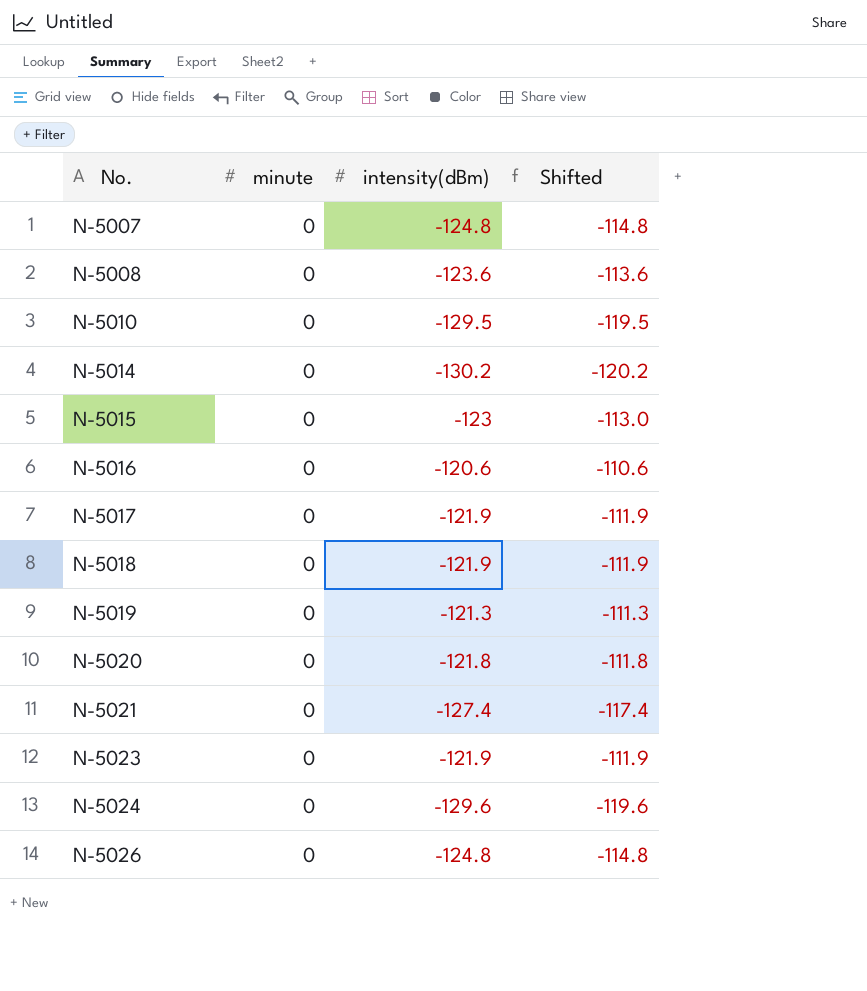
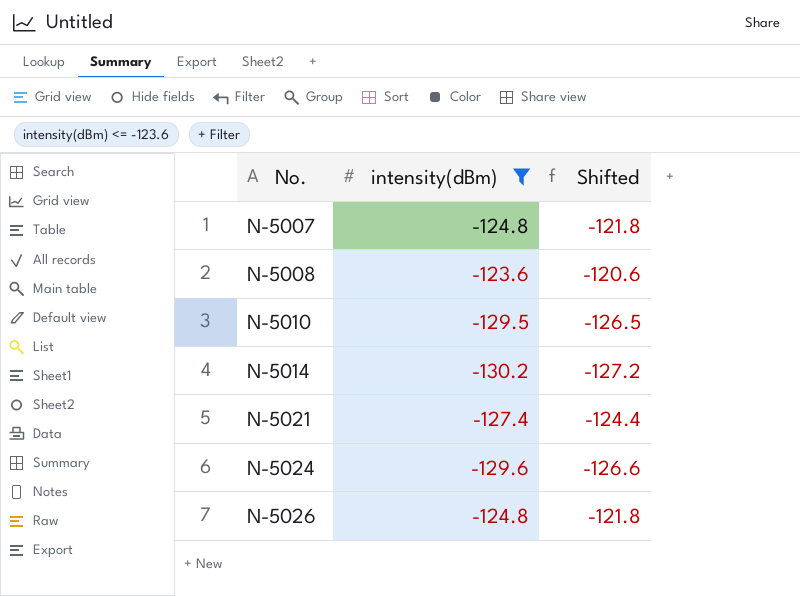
filter: none -> intensity(dBm) <= -123.6
column minute | position: 2 -> none
column Shifted | formula: [intensity(dBm)] + 10 -> [intensity(dBm)] + 3

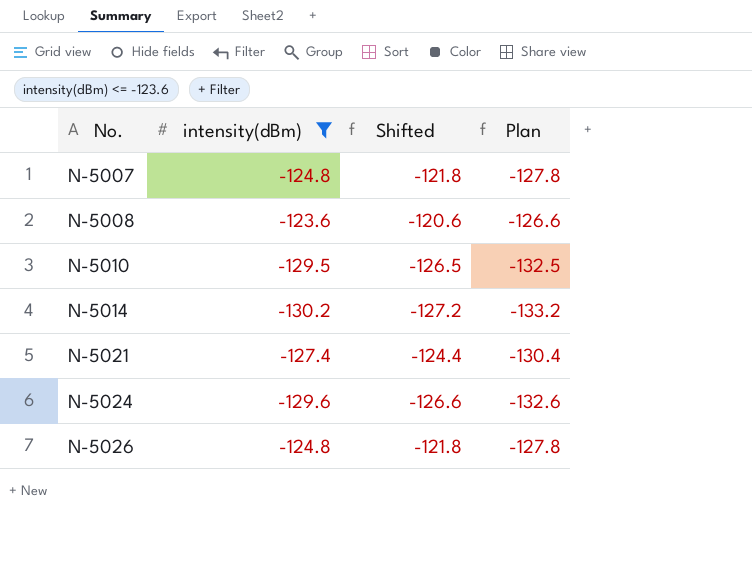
column Plan | formula: none -> [intensity(dBm)] - 3

